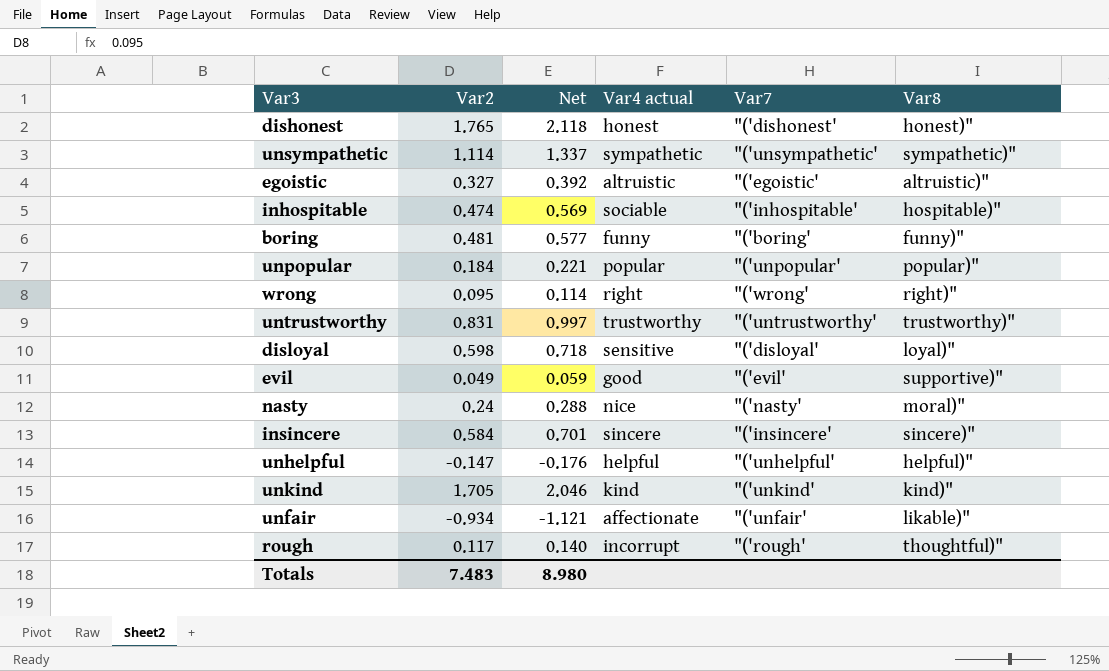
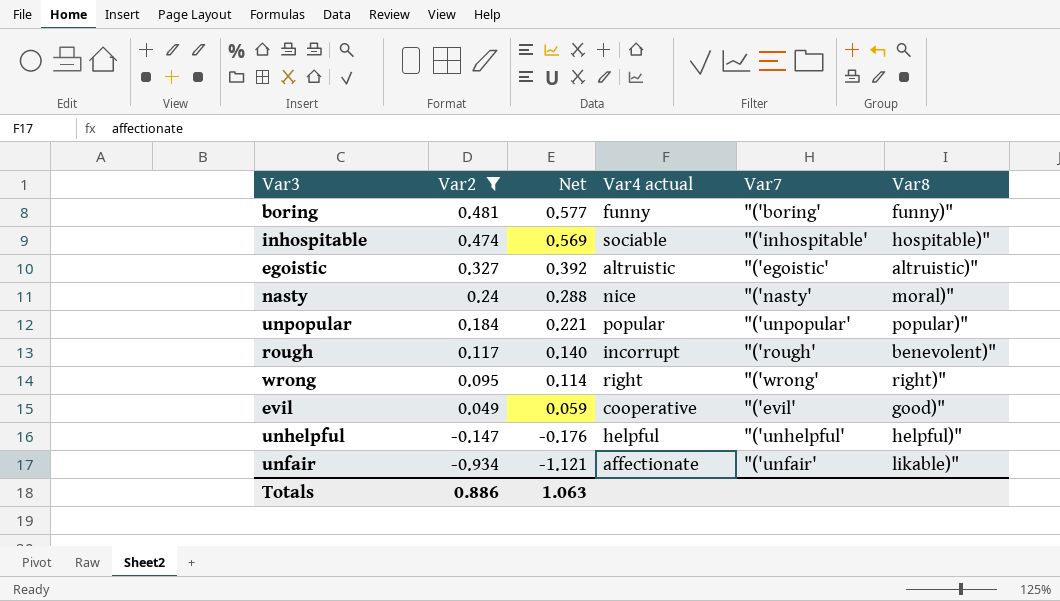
filter: none -> Var2 <= 0.481
row order: none -> Var2 descending
rough | Var8: thoughtful)" -> benevolent)"
evil | Var4 actual: good -> cooperative
evil | Var8: supportive)" -> good)"
Totals | Var2: 7.483 -> 0.886
Totals | Net: 8.980 -> 1.063

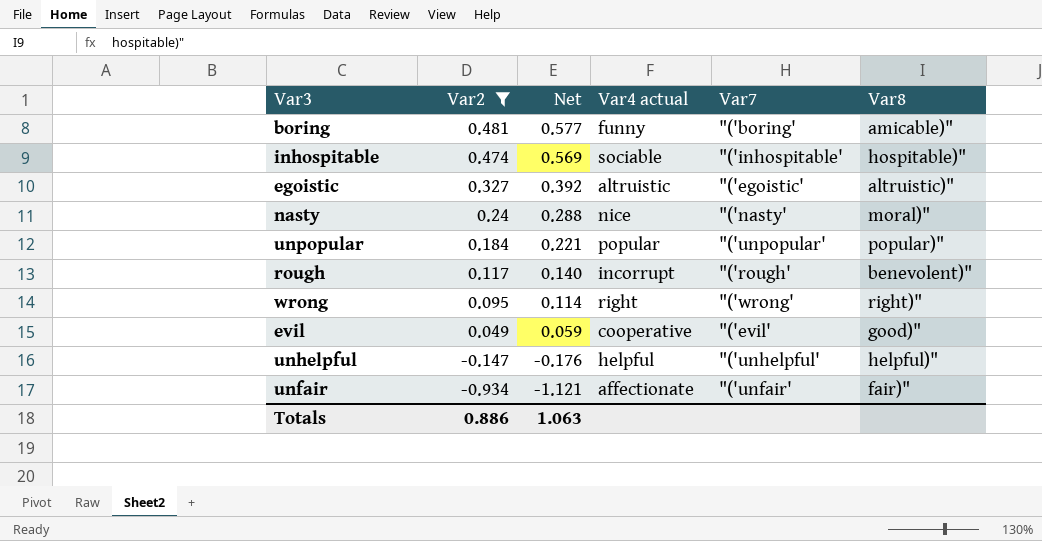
boring | Var8: funny)" -> amicable)"
unfair | Var8: likable)" -> fair)"

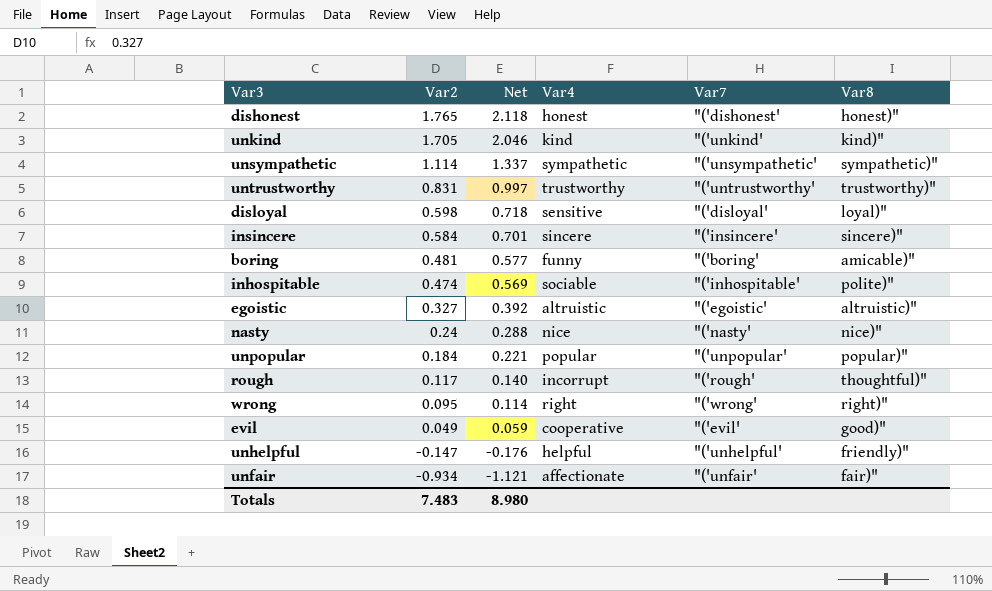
filter: Var2 <= 0.481 -> none
column name: Var4 actual -> Var4
inhospitable | Var8: hospitable)" -> polite)"
nasty | Var8: moral)" -> nice)"
rough | Var8: benevolent)" -> thoughtful)"
unhelpful | Var8: helpful)" -> friendly)"
Totals | Var2: 0.886 -> 7.483
Totals | Net: 1.063 -> 8.980

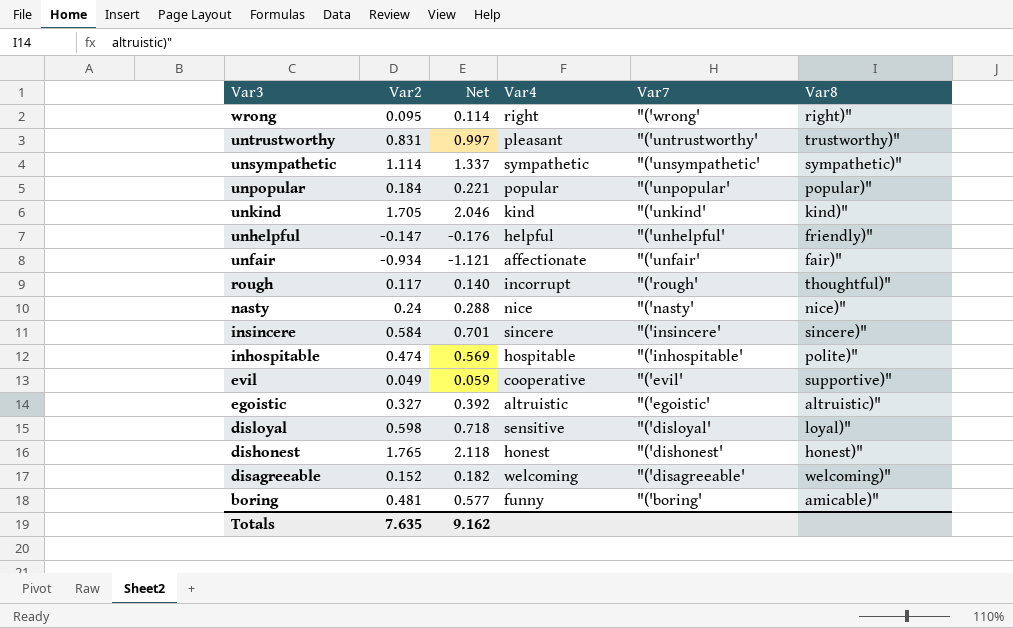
row order: Var2 descending -> Var3 descending
untrustworthy | Var4: trustworthy -> pleasant
inhospitable | Var4: sociable -> hospitable
evil | Var8: good)" -> supportive)"
row disagreeable: none -> 0.152 | 0.182 | welcoming | "('disagreeable' | welcoming)"
Totals | Var2: 7.483 -> 7.635
Totals | Net: 8.980 -> 9.162

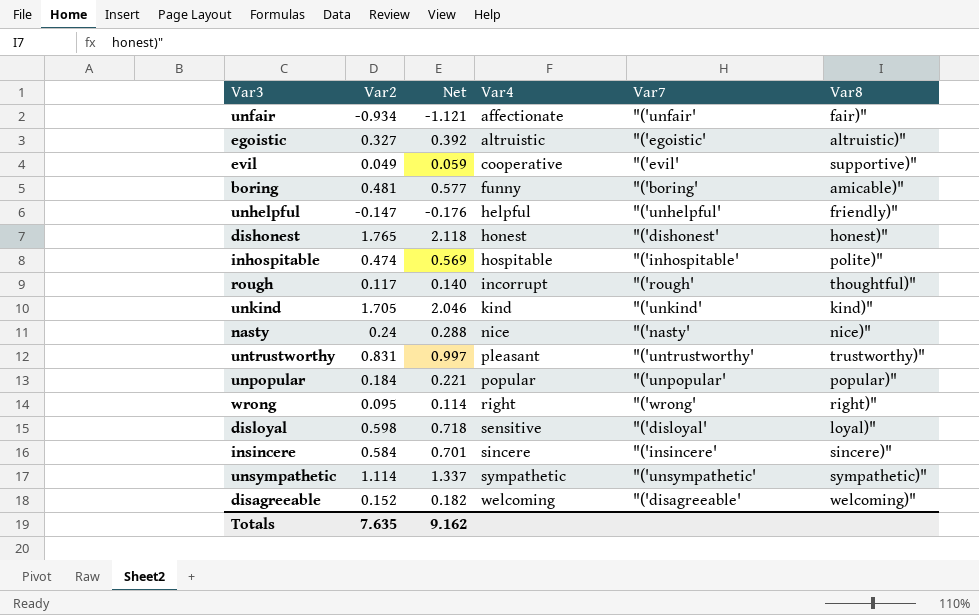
row order: Var3 descending -> Var4 ascending

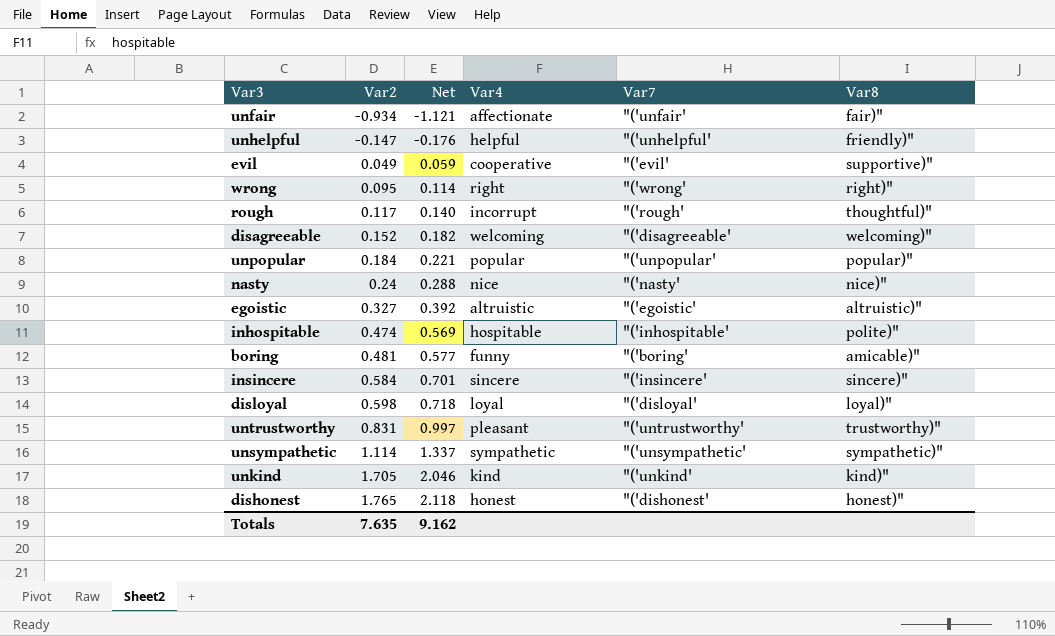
row order: Var4 ascending -> Var2 ascending
disloyal | Var4: sensitive -> loyal

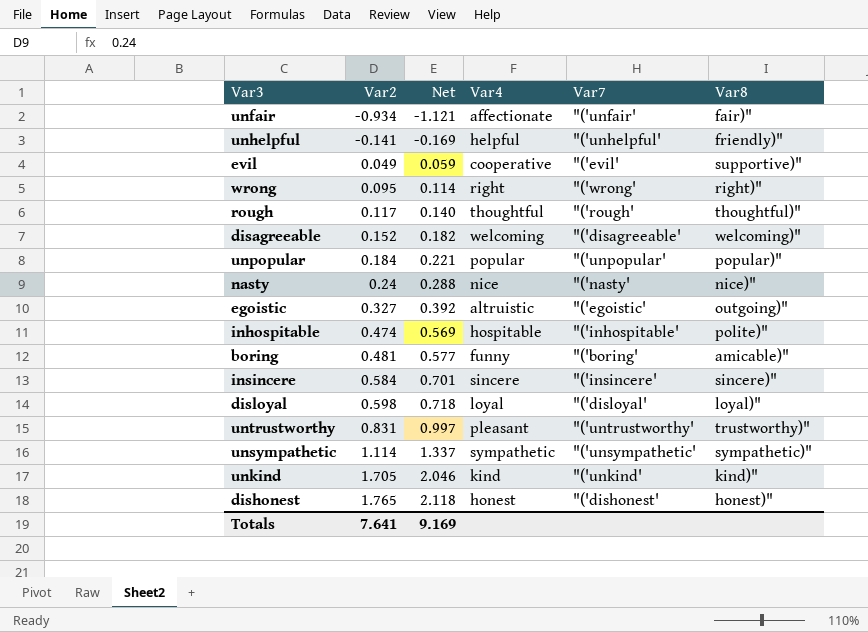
unhelpful | Var2: -0.147 -> -0.141
unhelpful | Net: -0.176 -> -0.169
rough | Var4: incorrupt -> thoughtful
egoistic | Var8: altruistic)" -> outgoing)"
Totals | Var2: 7.635 -> 7.641
Totals | Net: 9.162 -> 9.169

